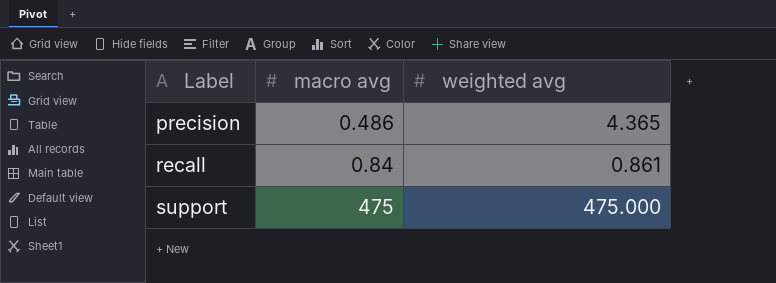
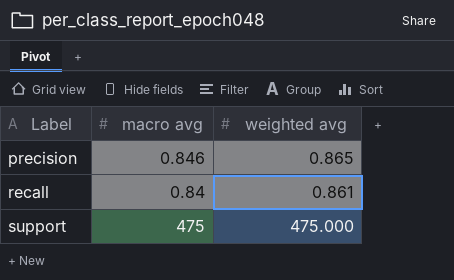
precision | macro avg: 0.486 -> 0.846
precision | weighted avg: 4.365 -> 0.865

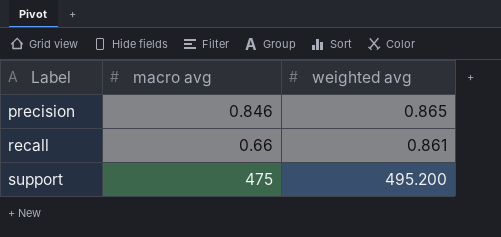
recall | macro avg: 0.84 -> 0.66
support | weighted avg: 475.000 -> 495.200

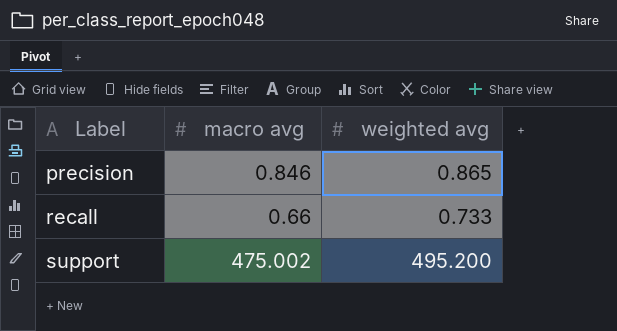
recall | weighted avg: 0.861 -> 0.733
support | macro avg: 475 -> 475.002

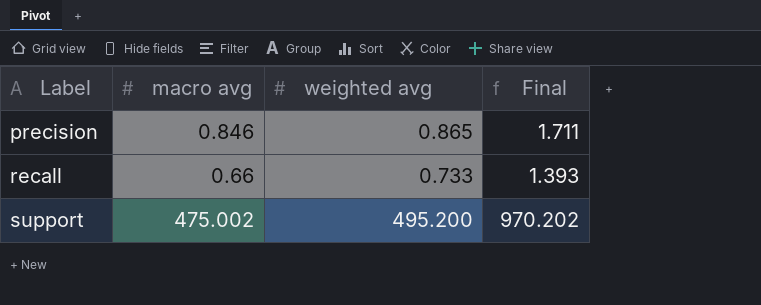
column Final | formula: none -> [macro avg] + [weighted avg]

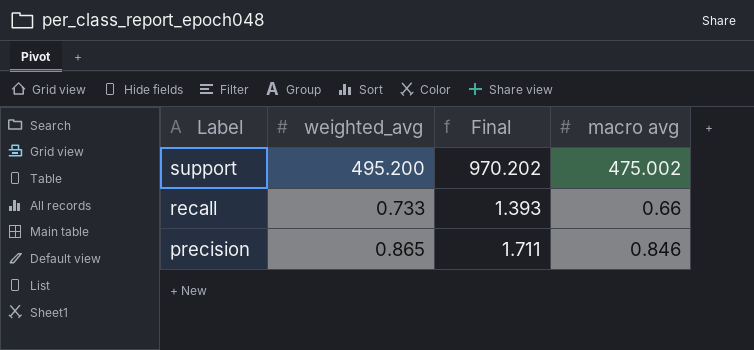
row order: Label ascending -> Label descending
column name: weighted avg -> weighted_avg
column macro avg | position: 2 -> 4

